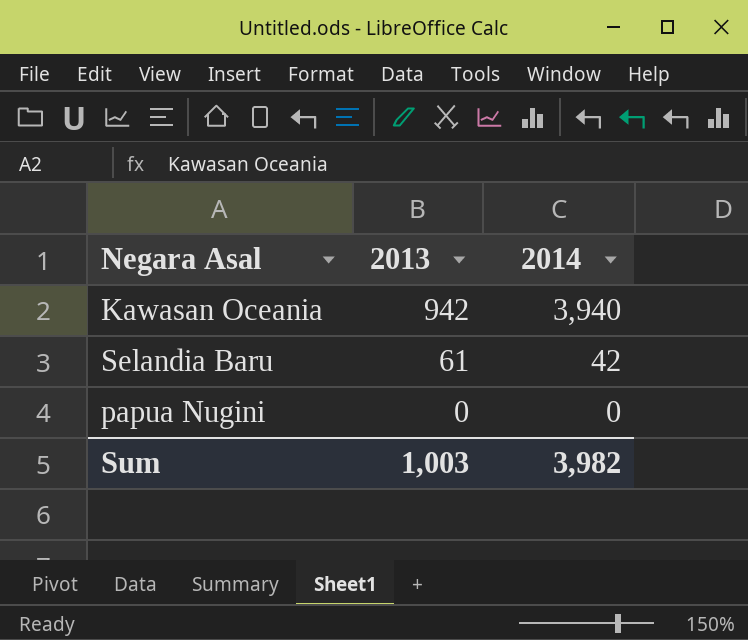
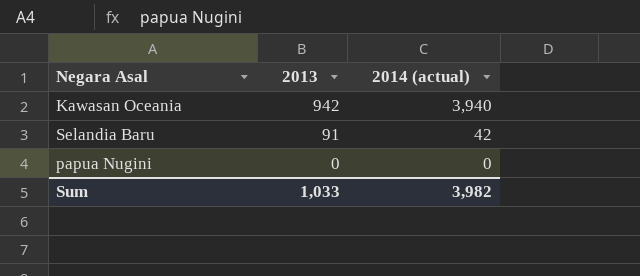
column name: 2014 -> 2014 (actual)
Selandia Baru | 2013: 61 -> 91
Sum | 2013: 1,003 -> 1,033

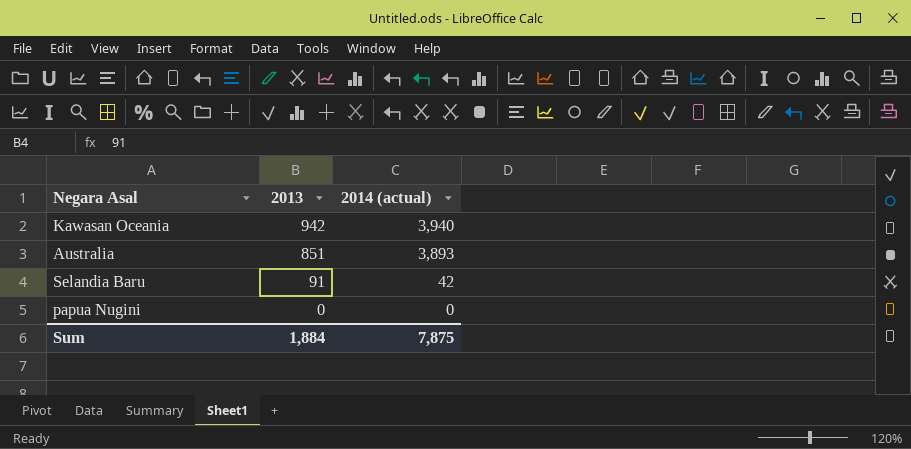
row Australia: none -> 851 | 3,893
Sum | 2013: 1,033 -> 1,884
Sum | 2014 (actual): 3,982 -> 7,875

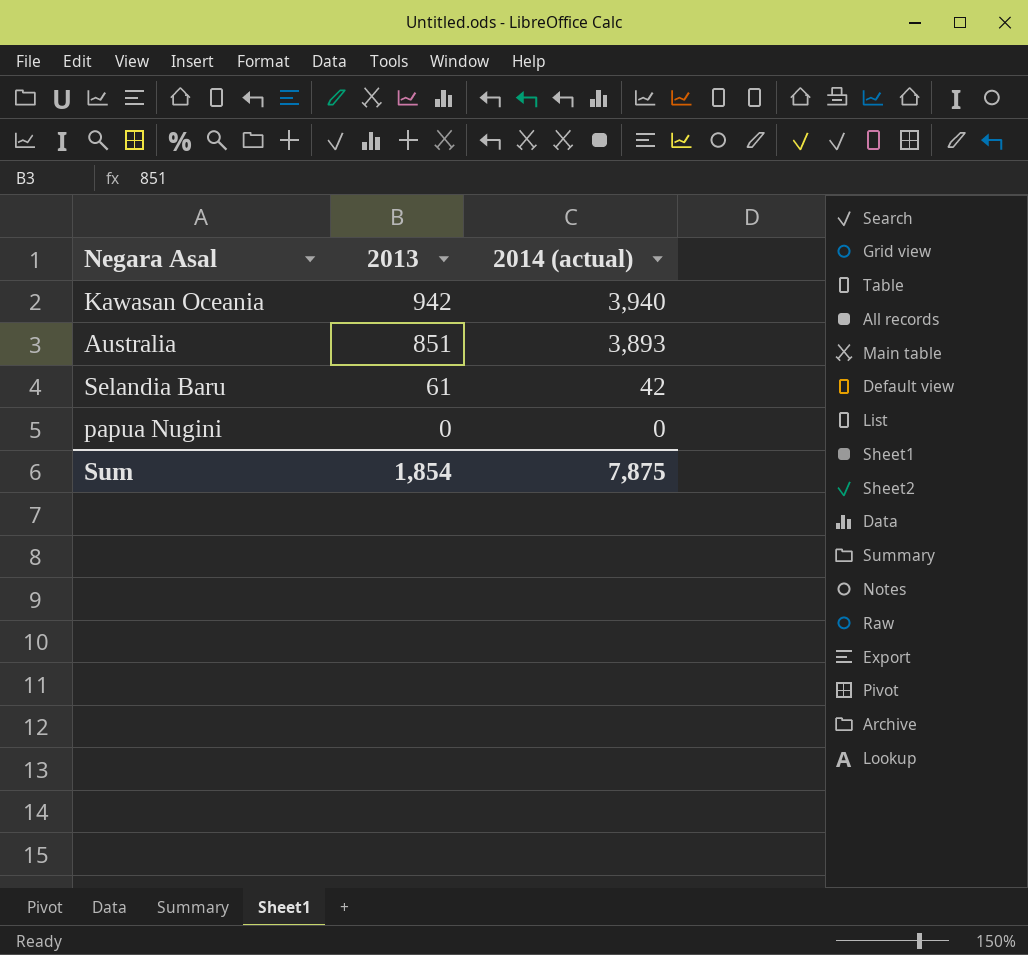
Selandia Baru | 2013: 91 -> 61
Sum | 2013: 1,884 -> 1,854

